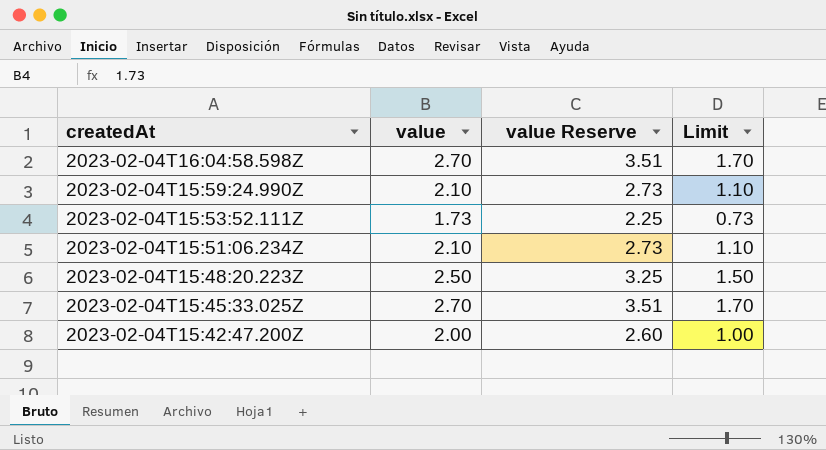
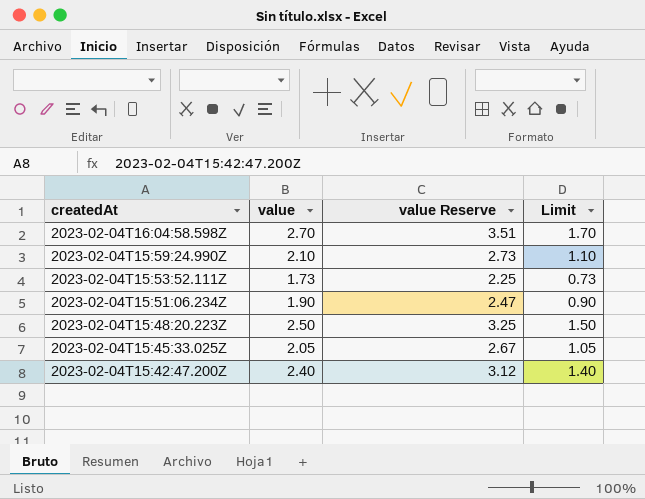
2023-02-04T15:51:06.234Z | value: 2.10 -> 1.90
2023-02-04T15:51:06.234Z | value Reserve: 2.73 -> 2.47
2023-02-04T15:51:06.234Z | Limit: 1.10 -> 0.90
2023-02-04T15:45:33.025Z | value: 2.70 -> 2.05
2023-02-04T15:45:33.025Z | value Reserve: 3.51 -> 2.67
2023-02-04T15:45:33.025Z | Limit: 1.70 -> 1.05
2023-02-04T15:42:47.200Z | value: 2.00 -> 2.40
2023-02-04T15:42:47.200Z | value Reserve: 2.60 -> 3.12
2023-02-04T15:42:47.200Z | Limit: 1.00 -> 1.40

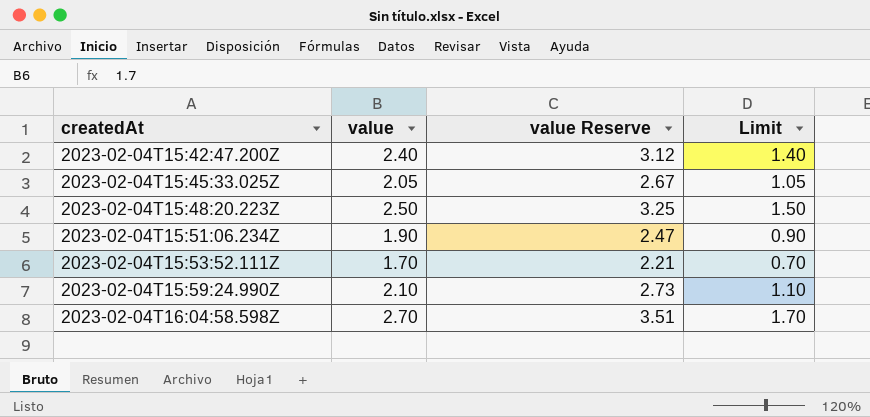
row order: createdAt descending -> createdAt ascending
2023-02-04T15:53:52.111Z | value: 1.73 -> 1.70
2023-02-04T15:53:52.111Z | value Reserve: 2.25 -> 2.21
2023-02-04T15:53:52.111Z | Limit: 0.73 -> 0.70

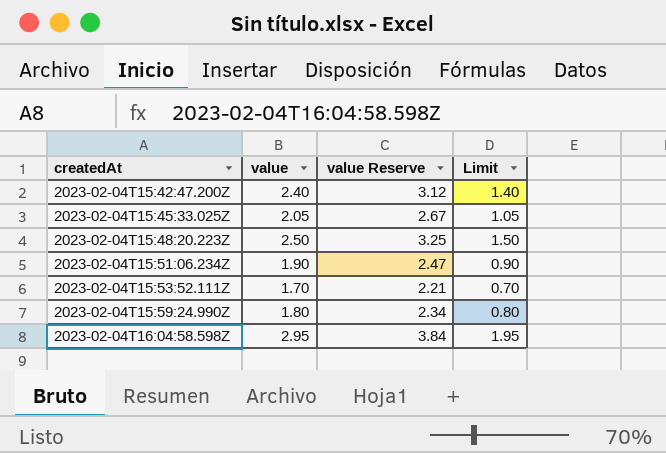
2023-02-04T15:59:24.990Z | value: 2.10 -> 1.80
2023-02-04T15:59:24.990Z | value Reserve: 2.73 -> 2.34
2023-02-04T15:59:24.990Z | Limit: 1.10 -> 0.80
2023-02-04T16:04:58.598Z | value: 2.70 -> 2.95
2023-02-04T16:04:58.598Z | value Reserve: 3.51 -> 3.84
2023-02-04T16:04:58.598Z | Limit: 1.70 -> 1.95

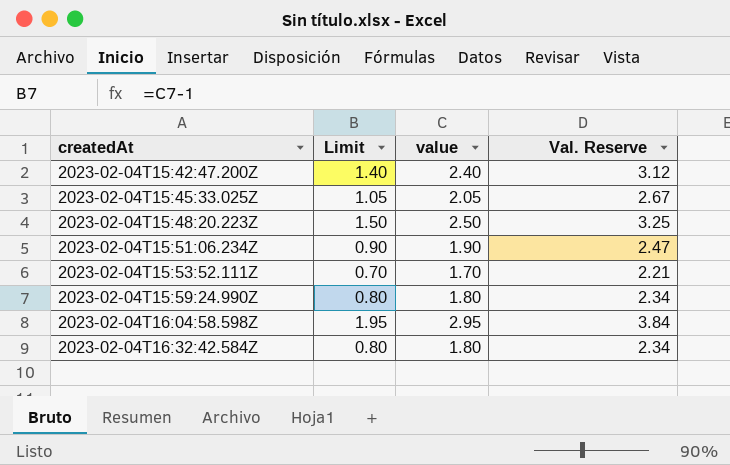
column Limit | position: 4 -> 2
column name: value Reserve -> Val. Reserve
row 2023-02-04T16:32:42.584Z: none -> 0.80 | 1.80 | 2.34

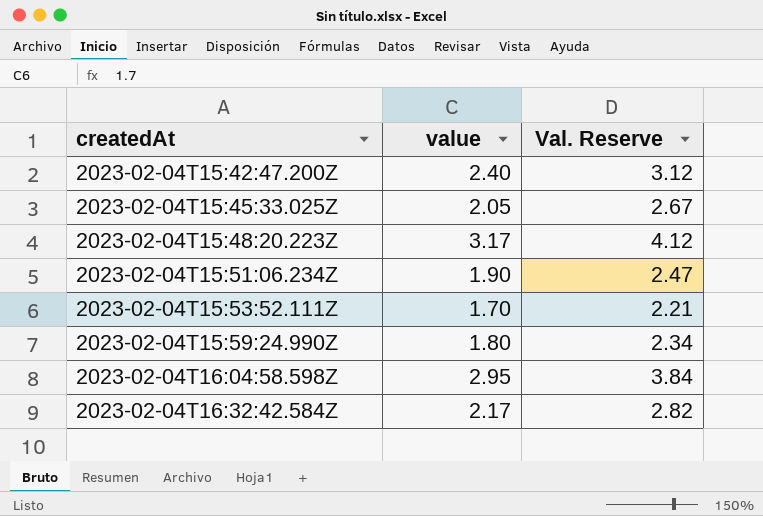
column Limit | formula: [value] - 1 -> none
2023-02-04T15:48:20.223Z | value: 2.50 -> 3.17
2023-02-04T15:48:20.223Z | Val. Reserve: 3.25 -> 4.12
2023-02-04T16:32:42.584Z | value: 1.80 -> 2.17
2023-02-04T16:32:42.584Z | Val. Reserve: 2.34 -> 2.82

